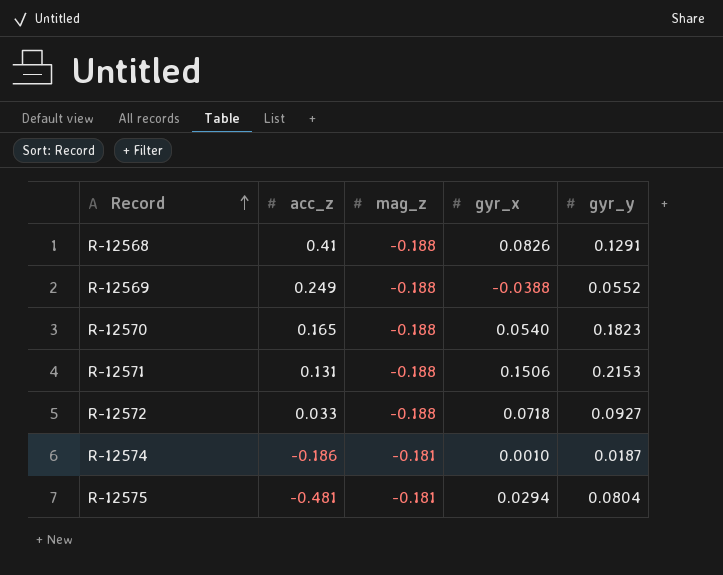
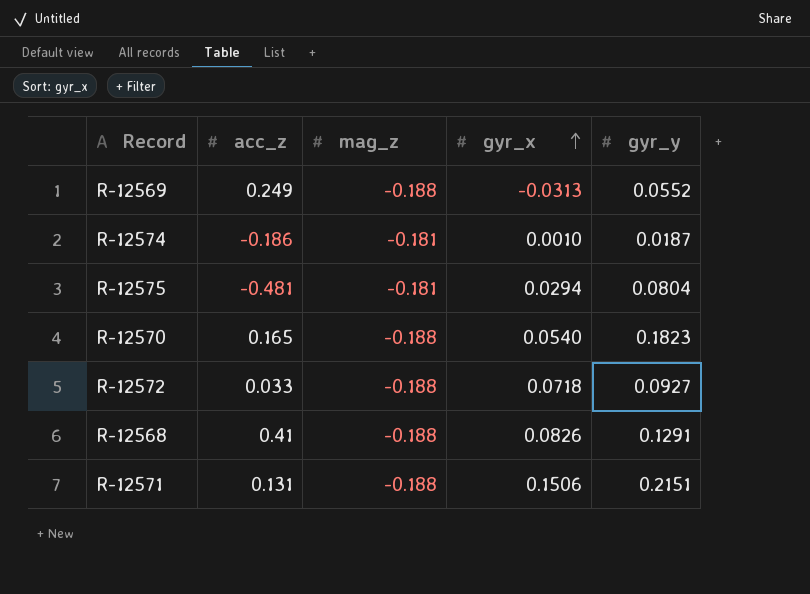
row order: Record ascending -> gyr_x ascending
R-12569 | gyr_x: -0.0388 -> -0.0313
R-12571 | gyr_y: 0.2153 -> 0.2151

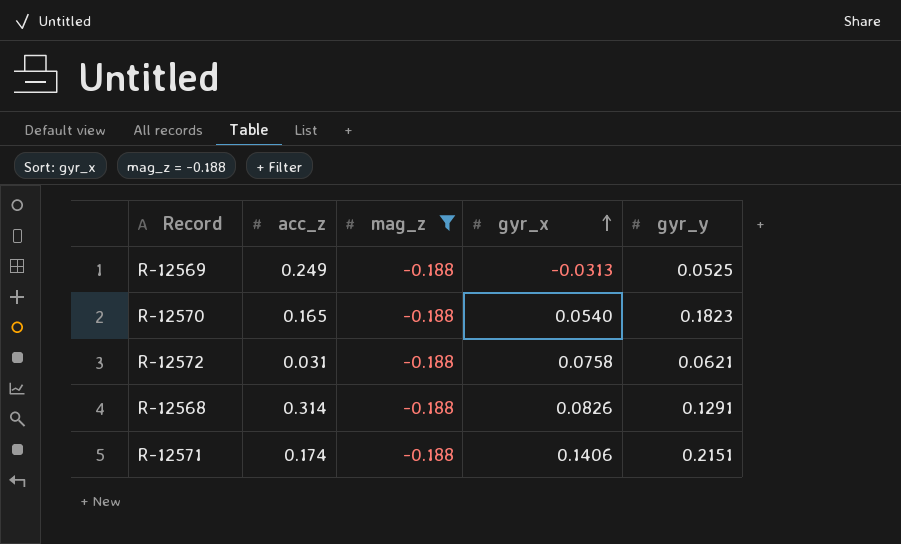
filter: none -> mag_z = -0.188
R-12569 | gyr_y: 0.0552 -> 0.0525
R-12572 | acc_z: 0.033 -> 0.031
R-12572 | gyr_x: 0.0718 -> 0.0758
R-12572 | gyr_y: 0.0927 -> 0.0621
R-12568 | acc_z: 0.41 -> 0.314
R-12571 | acc_z: 0.131 -> 0.174
R-12571 | gyr_x: 0.1506 -> 0.1406

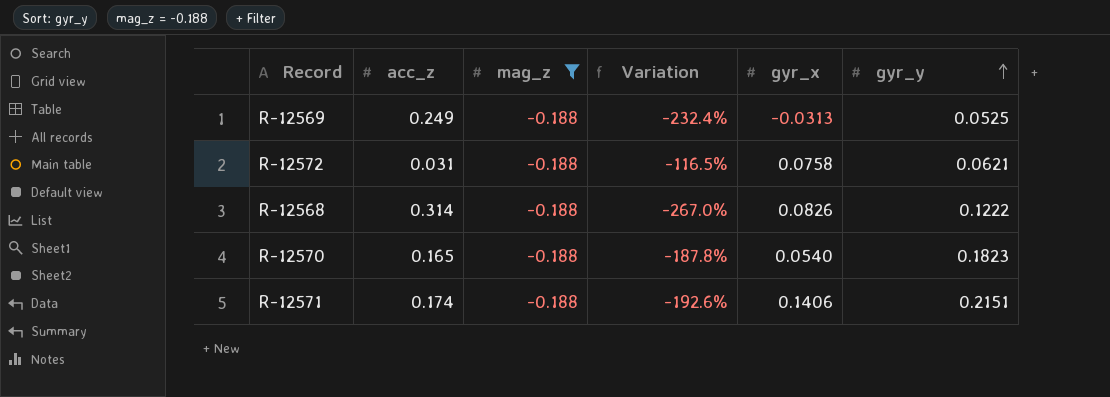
row order: gyr_x ascending -> gyr_y ascending
column Variation | formula: none -> ([acc_z] - [mag_z]) / [mag_z]
R-12568 | gyr_y: 0.1291 -> 0.1222

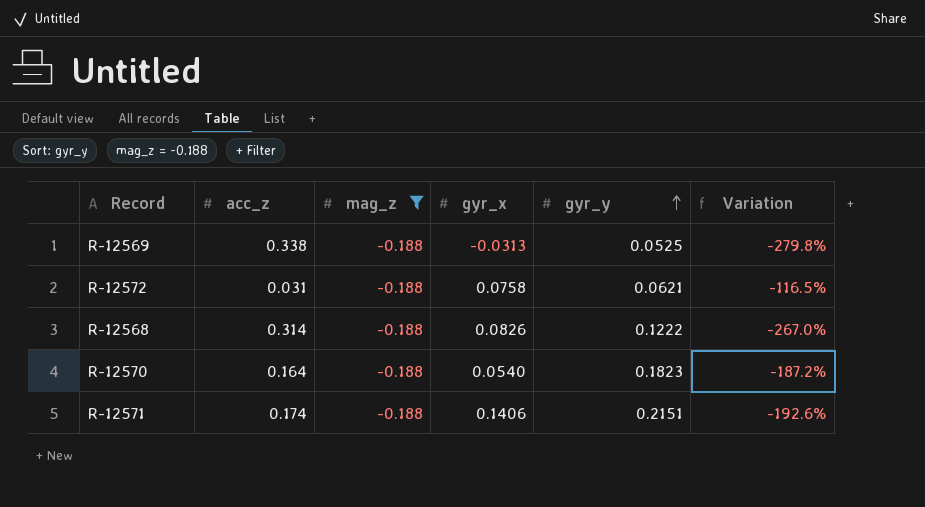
column Variation | position: 4 -> 6
R-12569 | acc_z: 0.249 -> 0.338
R-12569 | Variation: -232.4% -> -279.8%
R-12570 | acc_z: 0.165 -> 0.164
R-12570 | Variation: -187.8% -> -187.2%

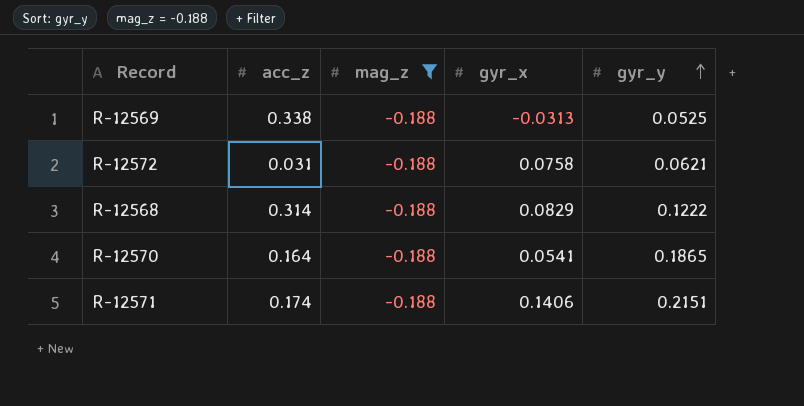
column Variation | formula: ([acc_z] - [mag_z]) / [mag_z] -> none
R-12568 | gyr_x: 0.0826 -> 0.0829
R-12570 | gyr_x: 0.0540 -> 0.0541
R-12570 | gyr_y: 0.1823 -> 0.1865

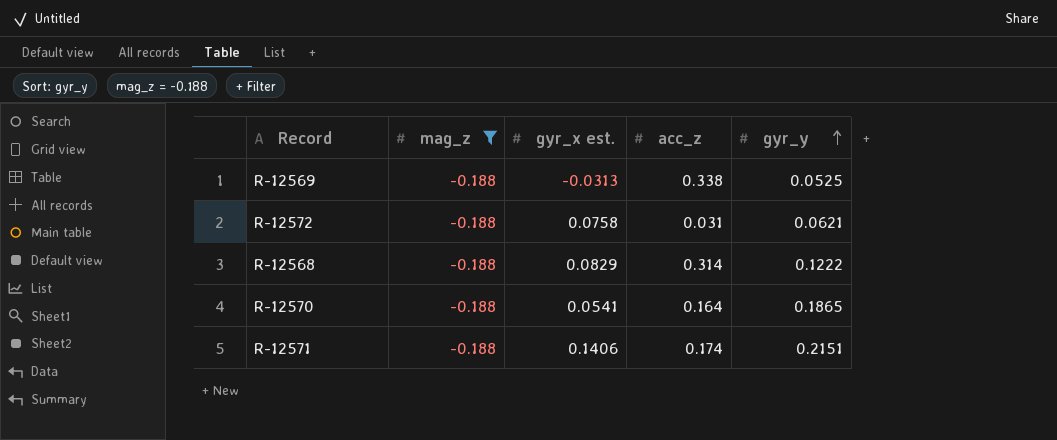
column name: gyr_x -> gyr_x est.
column acc_z | position: 2 -> 4

